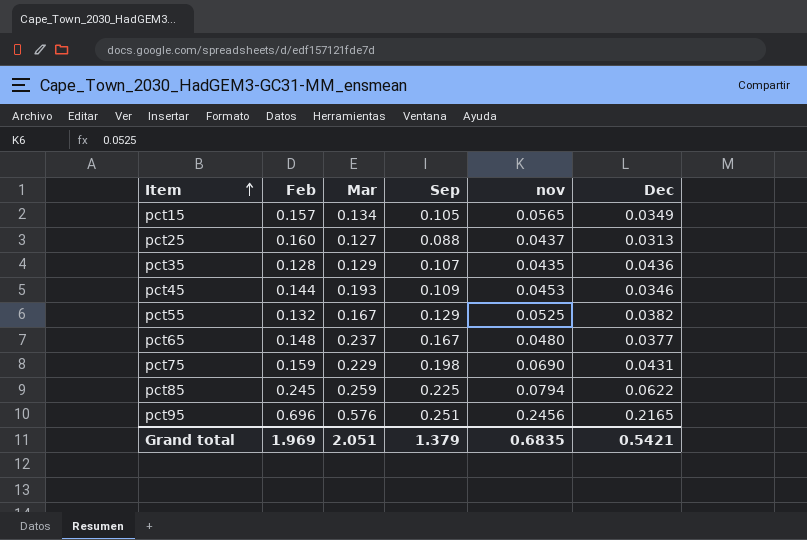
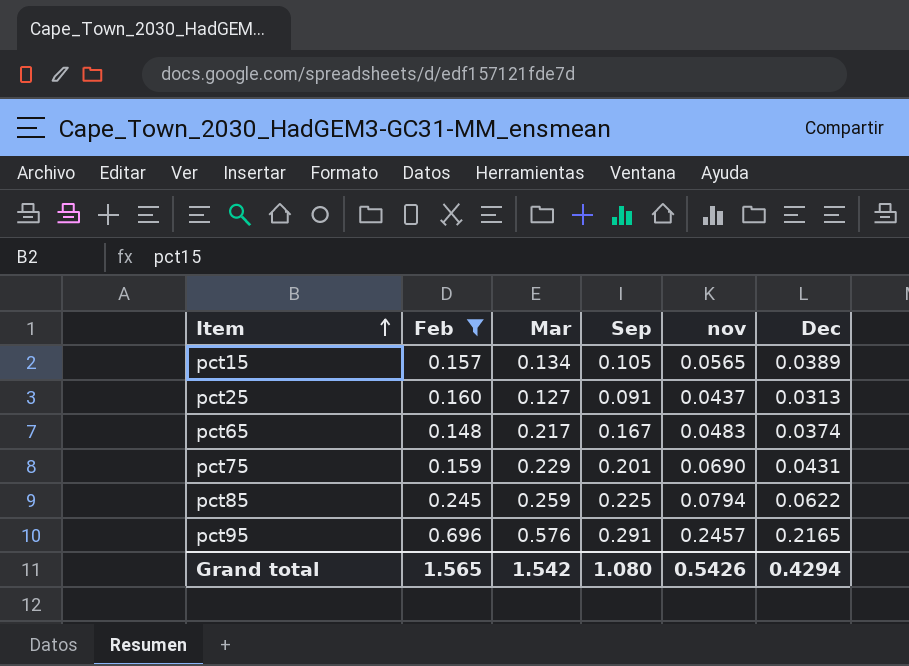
filter: none -> Feb >= 0.148
pct15 | Dec: 0.0349 -> 0.0389
pct25 | Sep: 0.088 -> 0.091
pct65 | Mar: 0.237 -> 0.217
pct65 | nov: 0.0480 -> 0.0483
pct65 | Dec: 0.0377 -> 0.0374
pct75 | Sep: 0.198 -> 0.201
pct95 | Sep: 0.251 -> 0.291
pct95 | nov: 0.2456 -> 0.2457
Grand total | Feb: 1.969 -> 1.565
Grand total | Mar: 2.051 -> 1.542
Grand total | Sep: 1.379 -> 1.080
Grand total | nov: 0.6835 -> 0.5426
Grand total | Dec: 0.5421 -> 0.4294

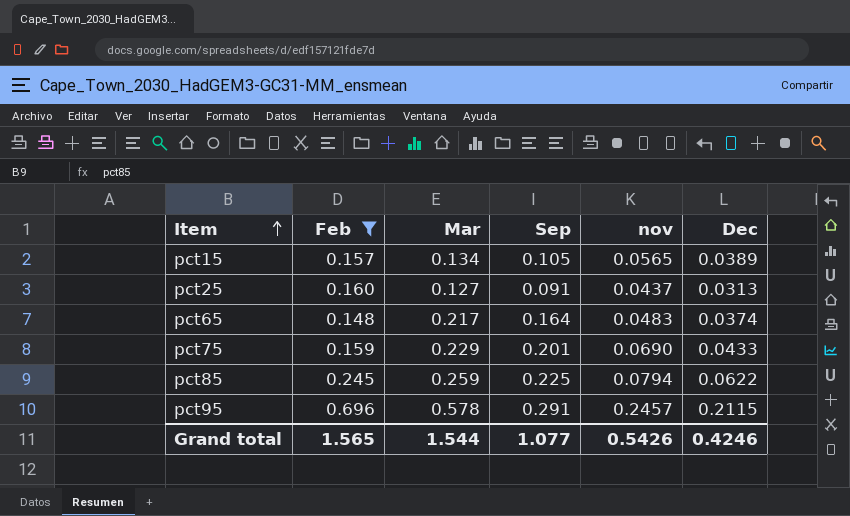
pct65 | Sep: 0.167 -> 0.164
pct75 | Dec: 0.0431 -> 0.0433
pct95 | Mar: 0.576 -> 0.578
pct95 | Dec: 0.2165 -> 0.2115
Grand total | Mar: 1.542 -> 1.544
Grand total | Sep: 1.080 -> 1.077
Grand total | Dec: 0.4294 -> 0.4246

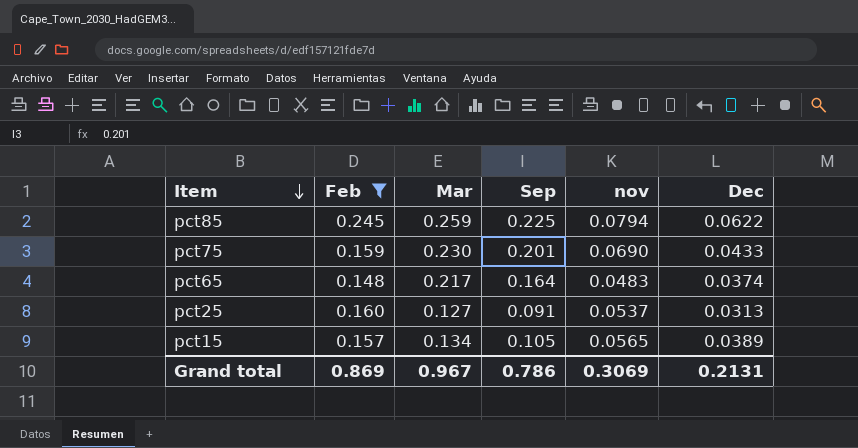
row order: Item ascending -> Item descending
row pct95: 0.696 | 0.578 | 0.291 | 0.2457 | 0.2115 -> none
pct75 | Mar: 0.229 -> 0.230
pct25 | nov: 0.0437 -> 0.0537
Grand total | Feb: 1.565 -> 0.869
Grand total | Mar: 1.544 -> 0.967
Grand total | Sep: 1.077 -> 0.786
Grand total | nov: 0.5426 -> 0.3069
Grand total | Dec: 0.4246 -> 0.2131

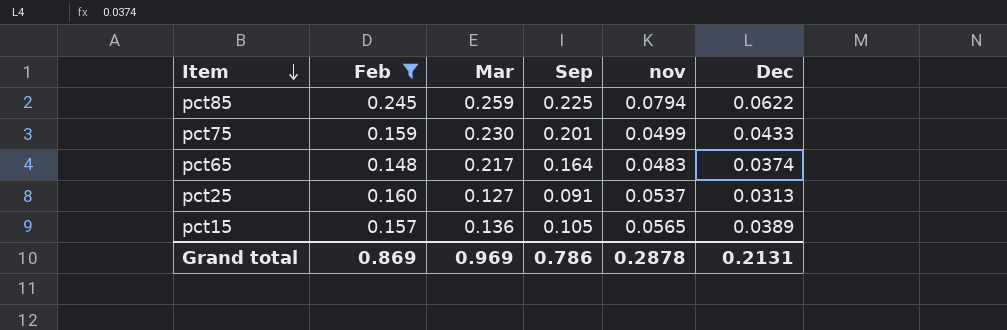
pct75 | nov: 0.0690 -> 0.0499
pct15 | Mar: 0.134 -> 0.136
Grand total | Mar: 0.967 -> 0.969
Grand total | nov: 0.3069 -> 0.2878

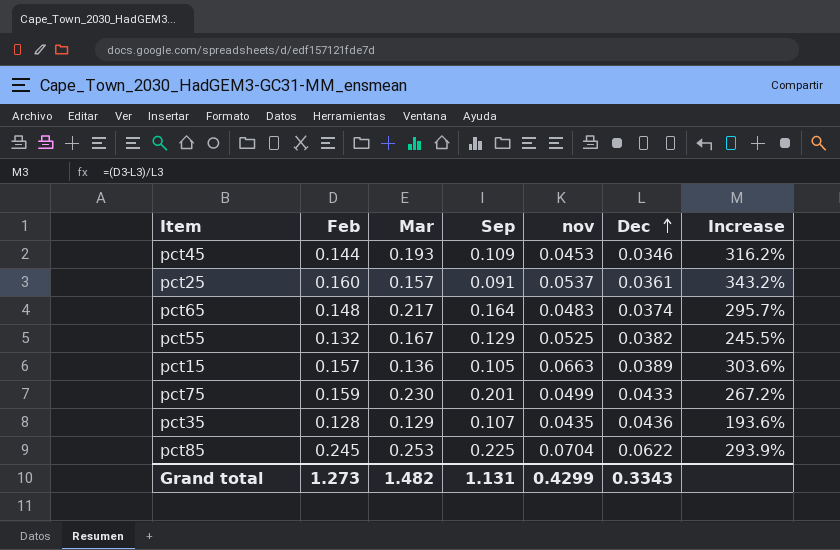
filter: Feb >= 0.148 -> none
row order: Item descending -> Dec ascending
column Increase | formula: none -> ([Feb] - [Dec]) / [Dec]
pct25 | Mar: 0.127 -> 0.157
pct25 | Dec: 0.0313 -> 0.0361
pct15 | nov: 0.0565 -> 0.0663
pct85 | Mar: 0.259 -> 0.253
pct85 | nov: 0.0794 -> 0.0704
Grand total | Feb: 0.869 -> 1.273
Grand total | Mar: 0.969 -> 1.482
Grand total | Sep: 0.786 -> 1.131
Grand total | nov: 0.2878 -> 0.4299
Grand total | Dec: 0.2131 -> 0.3343

